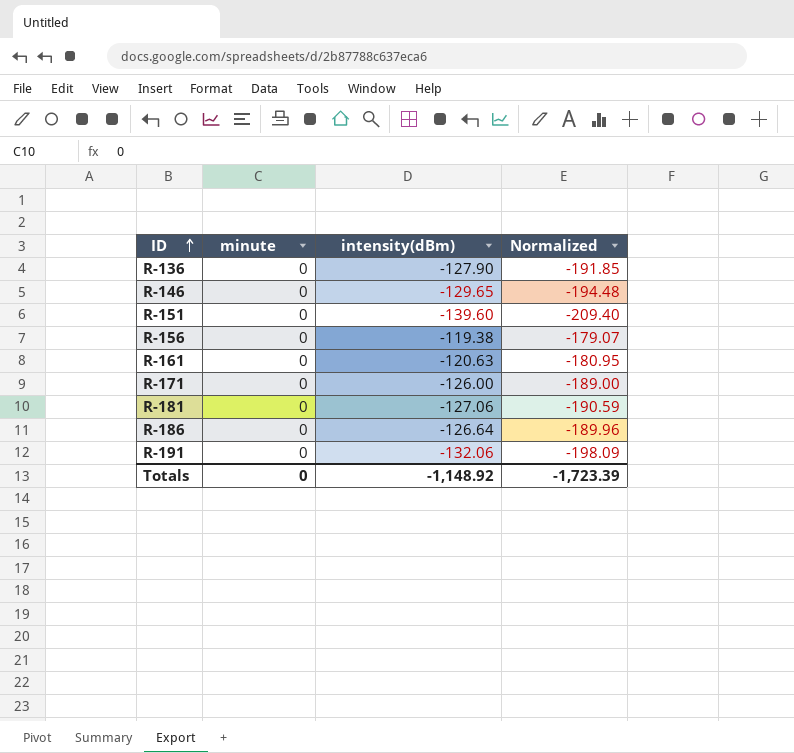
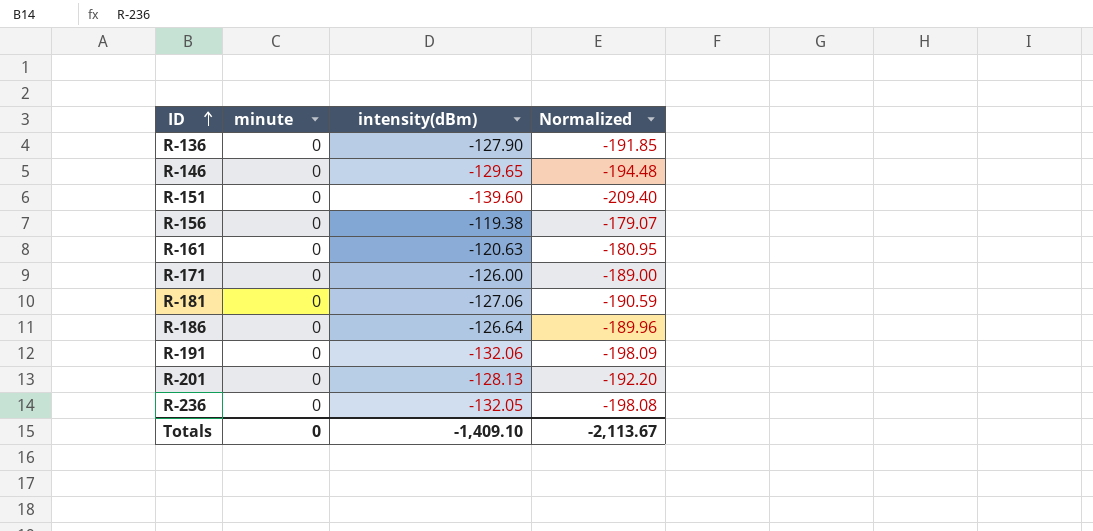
row R-201: none -> 0 | -128.13 | -192.20
row R-236: none -> 0 | -132.05 | -198.08
Totals | intensity(dBm): -1,148.92 -> -1,409.10
Totals | Normalized: -1,723.39 -> -2,113.67

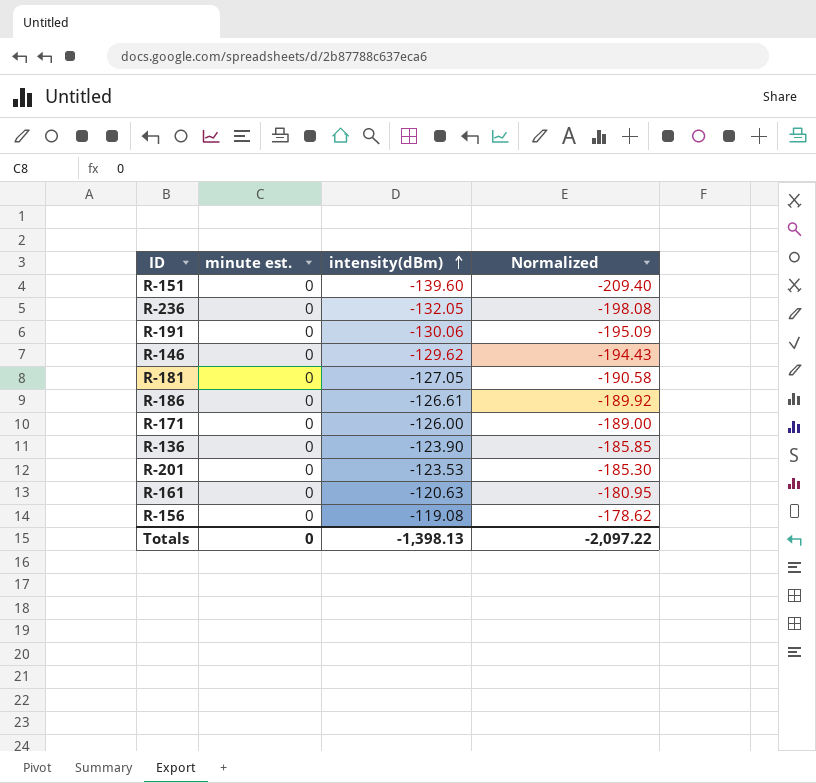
row order: ID ascending -> intensity(dBm) ascending
column name: minute -> minute est.
R-191 | intensity(dBm): -132.06 -> -130.06
R-191 | Normalized: -198.09 -> -195.09
R-146 | intensity(dBm): -129.65 -> -129.62
R-146 | Normalized: -194.48 -> -194.43
R-181 | intensity(dBm): -127.06 -> -127.05
R-181 | Normalized: -190.59 -> -190.58
R-186 | intensity(dBm): -126.64 -> -126.61
R-186 | Normalized: -189.96 -> -189.92
R-136 | intensity(dBm): -127.90 -> -123.90
R-136 | Normalized: -191.85 -> -185.85
R-201 | intensity(dBm): -128.13 -> -123.53
R-201 | Normalized: -192.20 -> -185.30
R-156 | intensity(dBm): -119.38 -> -119.08
R-156 | Normalized: -179.07 -> -178.62
Totals | intensity(dBm): -1,409.10 -> -1,398.13
Totals | Normalized: -2,113.67 -> -2,097.22

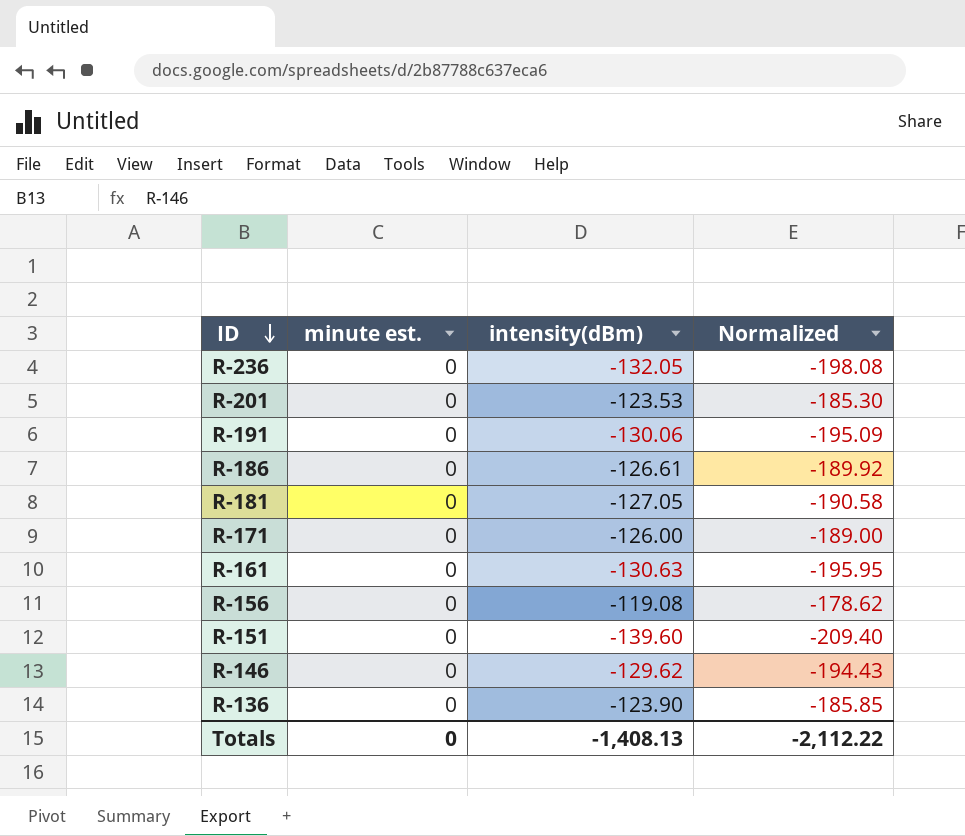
row order: intensity(dBm) ascending -> ID descending
R-161 | intensity(dBm): -120.63 -> -130.63
R-161 | Normalized: -180.95 -> -195.95
Totals | intensity(dBm): -1,398.13 -> -1,408.13
Totals | Normalized: -2,097.22 -> -2,112.22

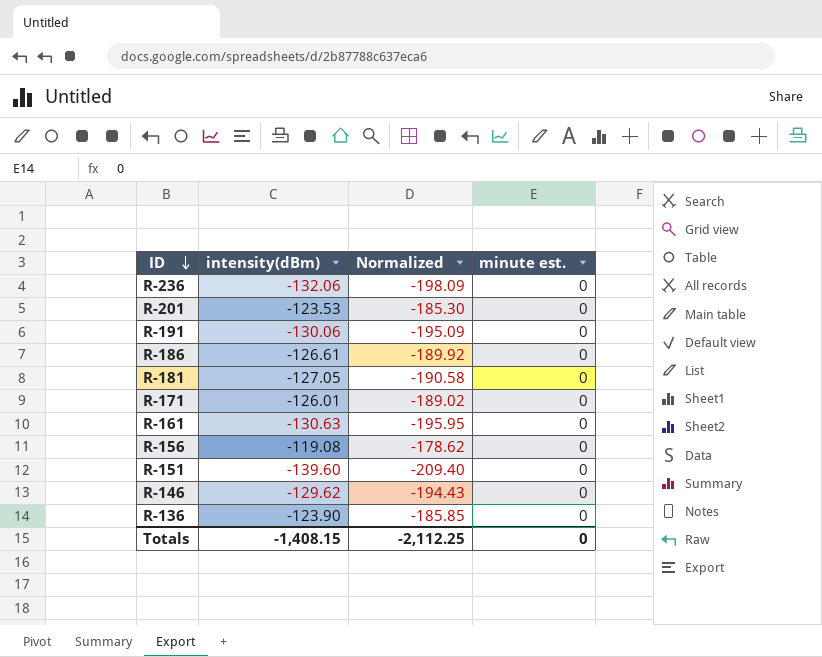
column minute est. | position: 2 -> 4
R-236 | intensity(dBm): -132.05 -> -132.06
R-236 | Normalized: -198.08 -> -198.09
R-171 | intensity(dBm): -126.00 -> -126.01
R-171 | Normalized: -189.00 -> -189.02
Totals | intensity(dBm): -1,408.13 -> -1,408.15
Totals | Normalized: -2,112.22 -> -2,112.25

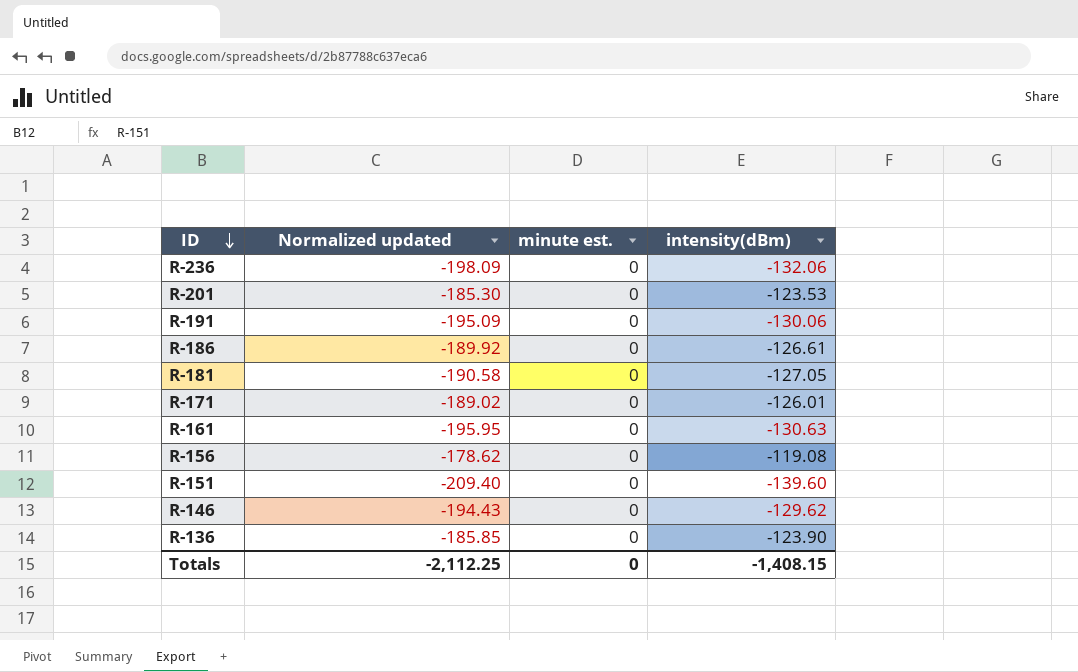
column name: Normalized -> Normalized updated
column intensity(dBm) | position: 2 -> 4

